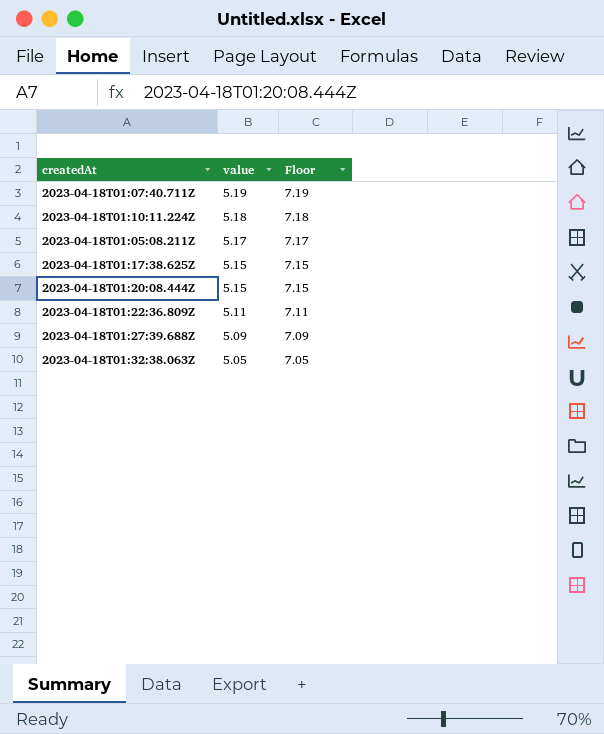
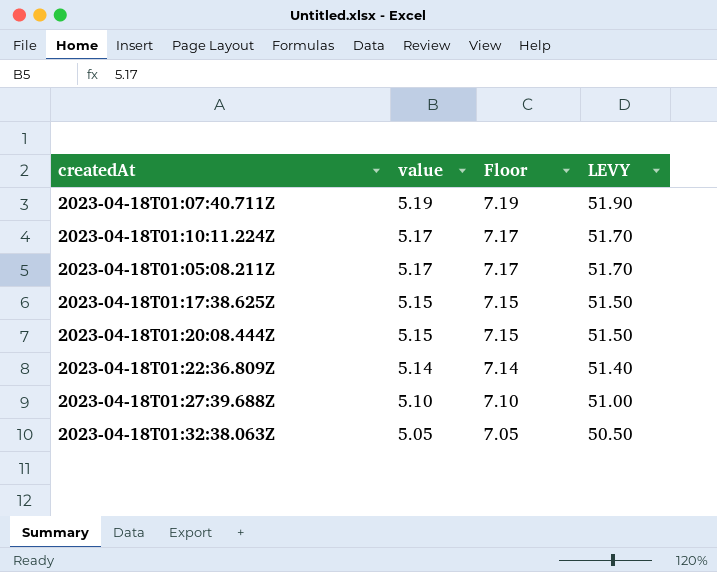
column LEVY | formula: none -> [value] * 10
2023-04-18T01:10:11.224Z | value: 5.18 -> 5.17
2023-04-18T01:10:11.224Z | Floor: 7.18 -> 7.17
2023-04-18T01:22:36.809Z | value: 5.11 -> 5.14
2023-04-18T01:22:36.809Z | Floor: 7.11 -> 7.14
2023-04-18T01:27:39.688Z | value: 5.09 -> 5.10
2023-04-18T01:27:39.688Z | Floor: 7.09 -> 7.10

